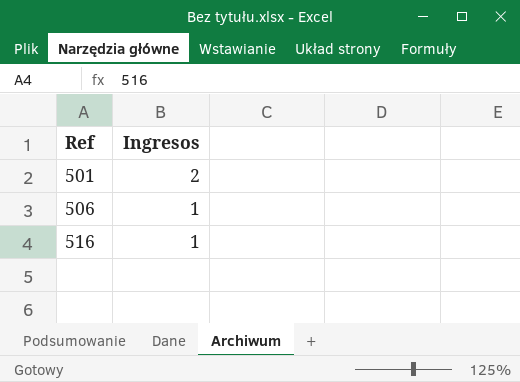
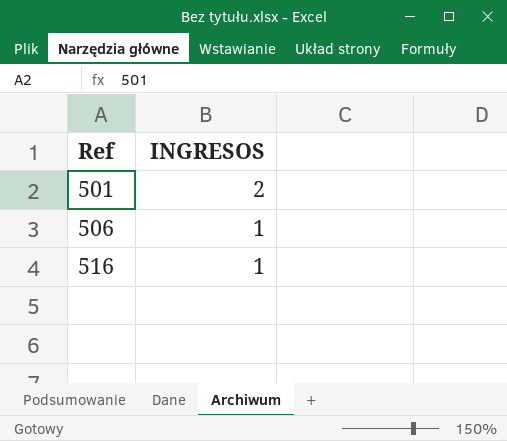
column name: Ingresos -> INGRESOS

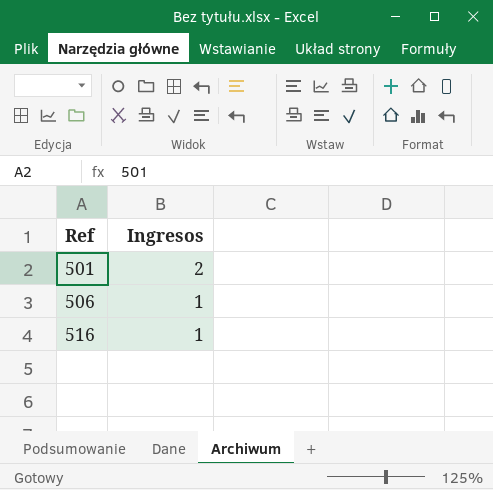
column name: INGRESOS -> Ingresos

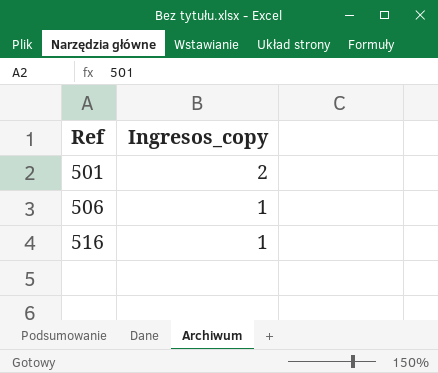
column name: Ingresos -> Ingresos_copy

